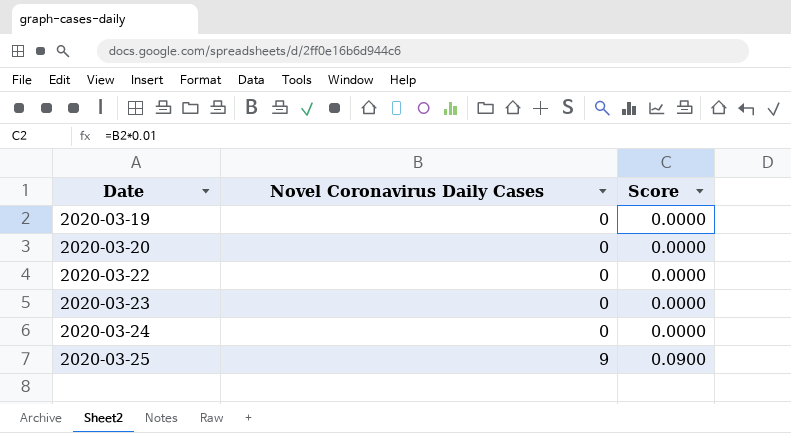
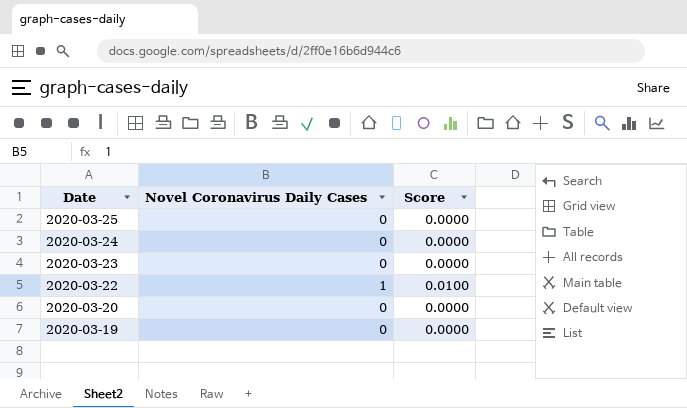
row order: Date ascending -> Date descending
2020-03-25 | Novel Coronavirus Daily Cases: 9 -> 0
2020-03-25 | Score: 0.0900 -> 0.0000
2020-03-22 | Novel Coronavirus Daily Cases: 0 -> 1
2020-03-22 | Score: 0.0000 -> 0.0100

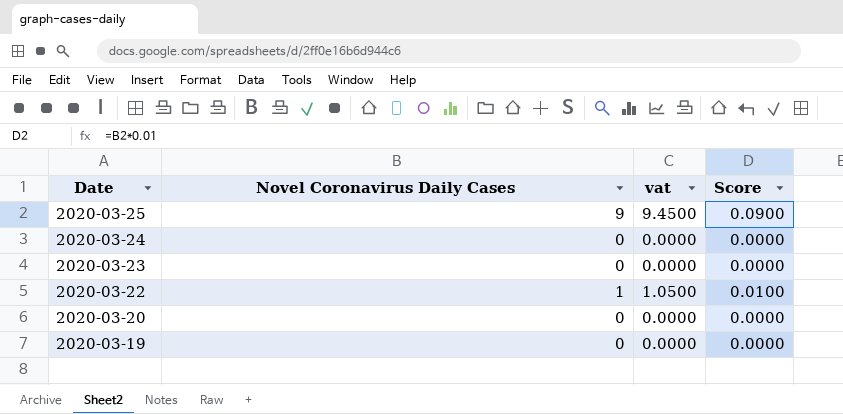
column vat | formula: none -> [Novel Coronavirus Daily Cases] * 1.05
2020-03-25 | Novel Coronavirus Daily Cases: 0 -> 9
2020-03-25 | Score: 0.0000 -> 0.0900

